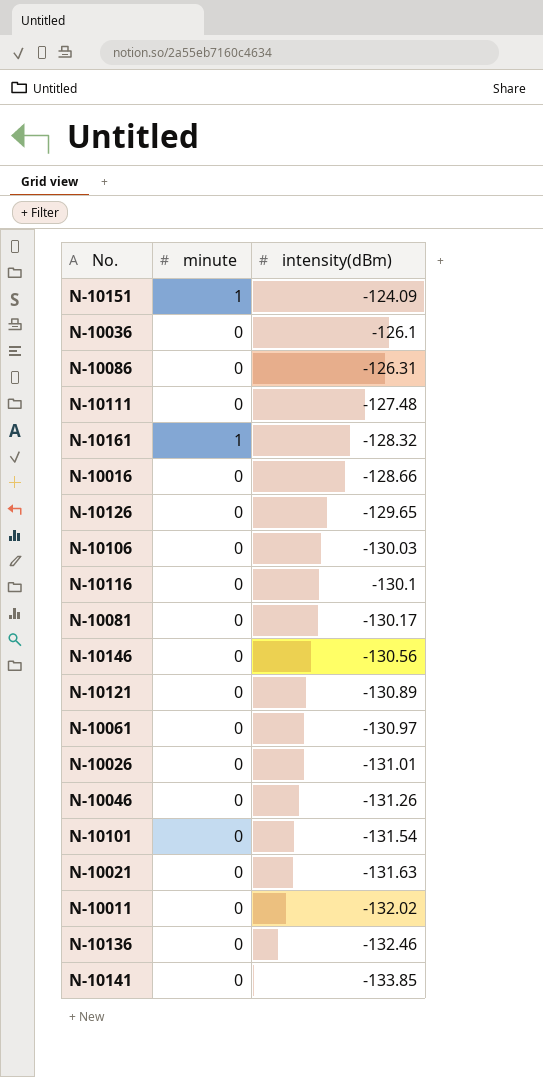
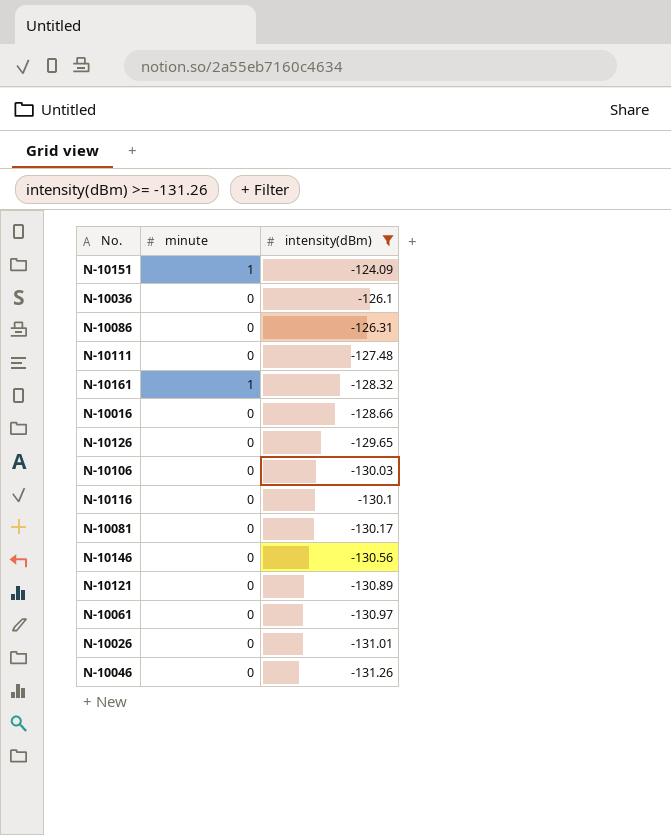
filter: none -> intensity(dBm) >= -131.26

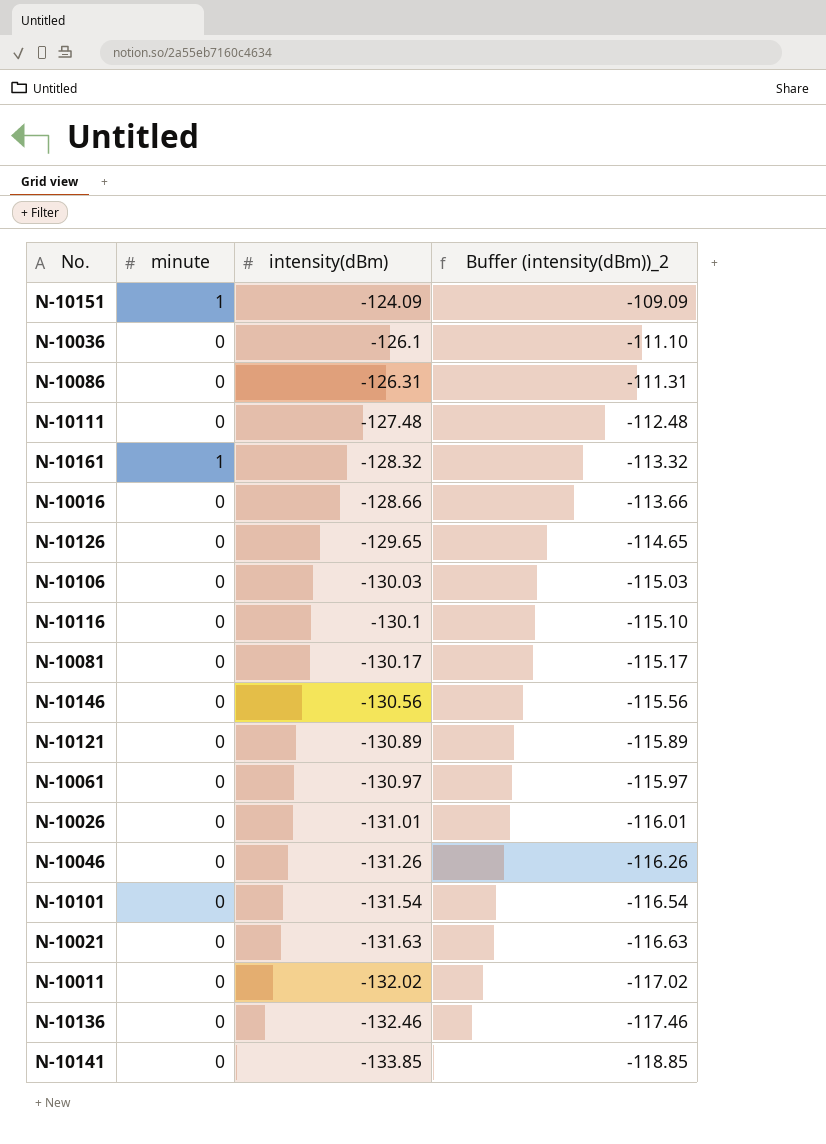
filter: intensity(dBm) >= -131.26 -> none
column Buffer (intensity(dBm))_2 | formula: none -> [intensity(dBm)] + 15

